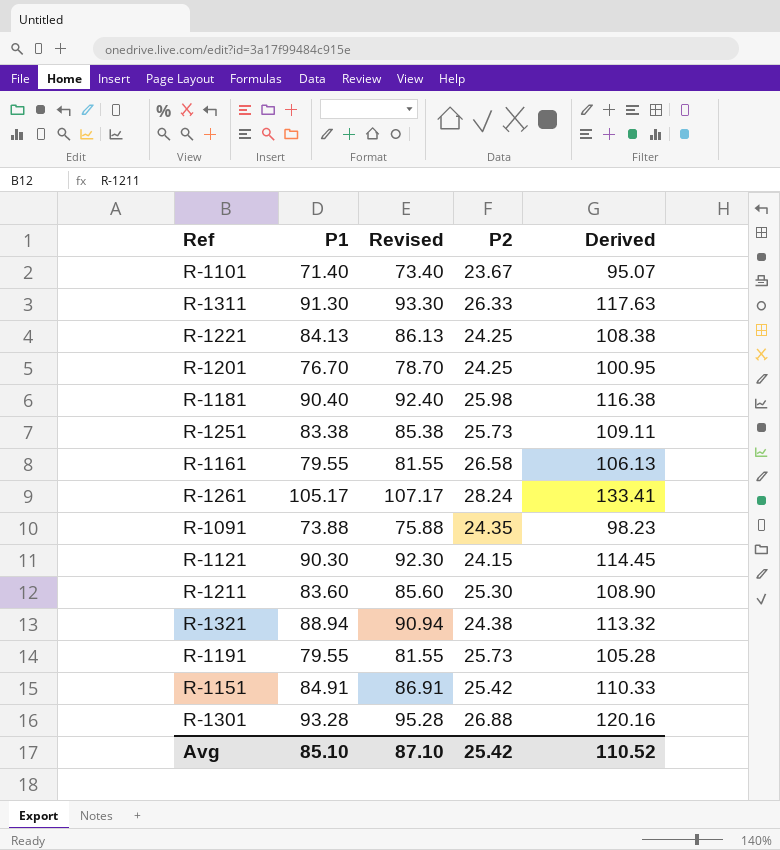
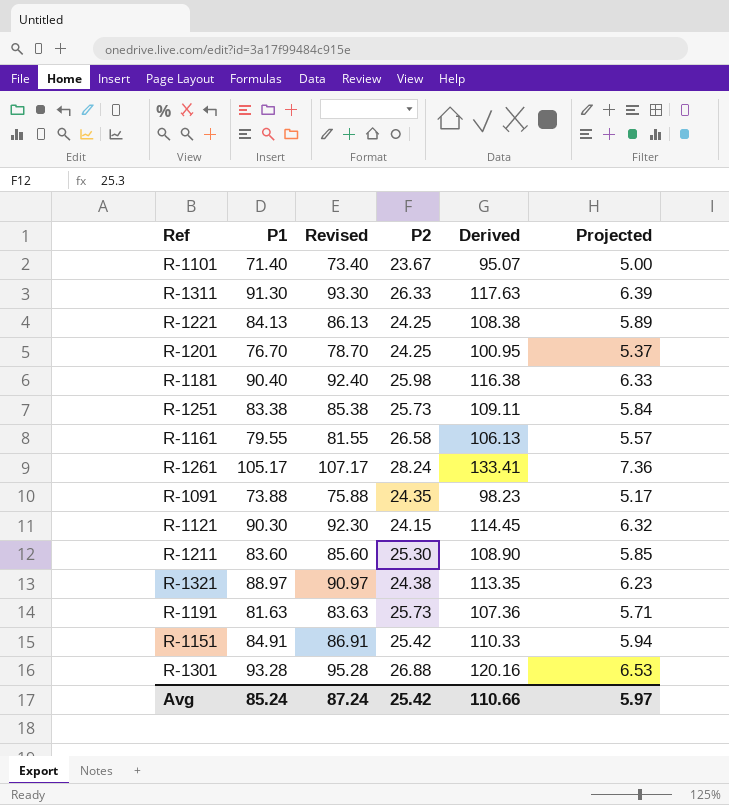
column Projected | formula: none -> [P1] * 0.07
R-1321 | P1: 88.94 -> 88.97
R-1321 | Revised: 90.94 -> 90.97
R-1321 | Derived: 113.32 -> 113.35
R-1191 | P1: 79.55 -> 81.63
R-1191 | Revised: 81.55 -> 83.63
R-1191 | Derived: 105.28 -> 107.36
Avg | P1: 85.10 -> 85.24
Avg | Revised: 87.10 -> 87.24
Avg | Derived: 110.52 -> 110.66

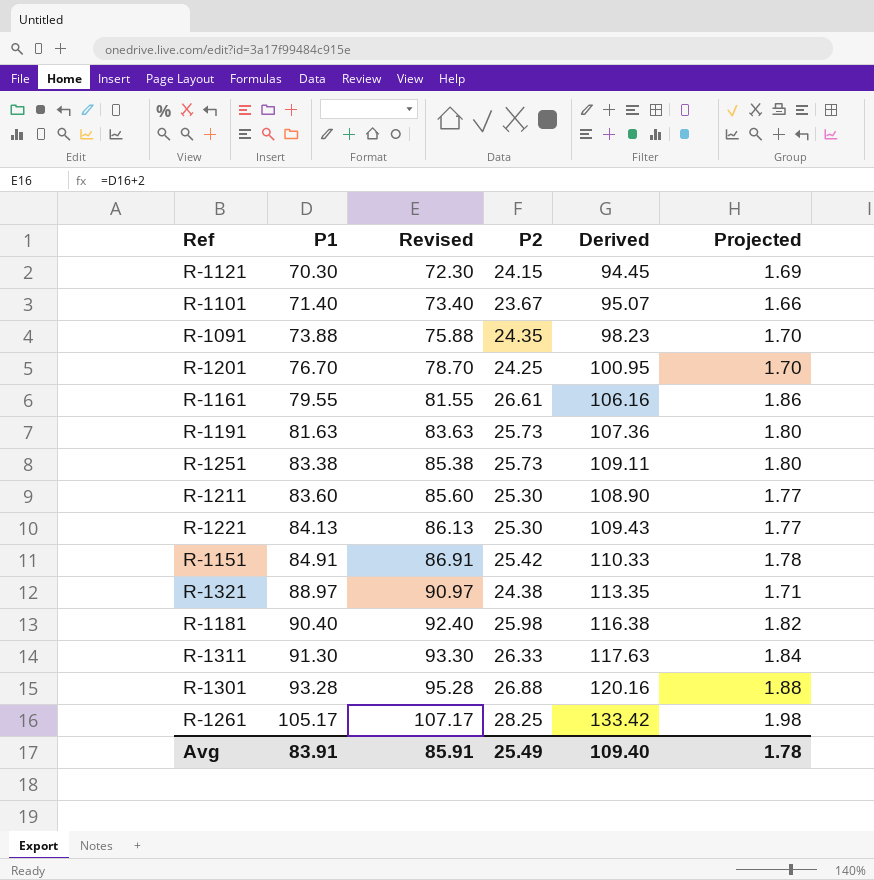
row order: none -> P1 ascending
column Projected | formula: [P1] * 0.07 -> [P2] * 0.07
R-1121 | P1: 90.30 -> 70.30
R-1121 | Revised: 92.30 -> 72.30
R-1121 | Derived: 114.45 -> 94.45
R-1161 | P2: 26.58 -> 26.61
R-1161 | Derived: 106.13 -> 106.16
R-1221 | P2: 24.25 -> 25.30
R-1221 | Derived: 108.38 -> 109.43
R-1261 | P2: 28.24 -> 28.25
R-1261 | Derived: 133.41 -> 133.42
Avg | P1: 85.24 -> 83.91
Avg | Revised: 87.24 -> 85.91
Avg | P2: 25.42 -> 25.49
Avg | Derived: 110.66 -> 109.40
Avg | Projected: 5.97 -> 1.78

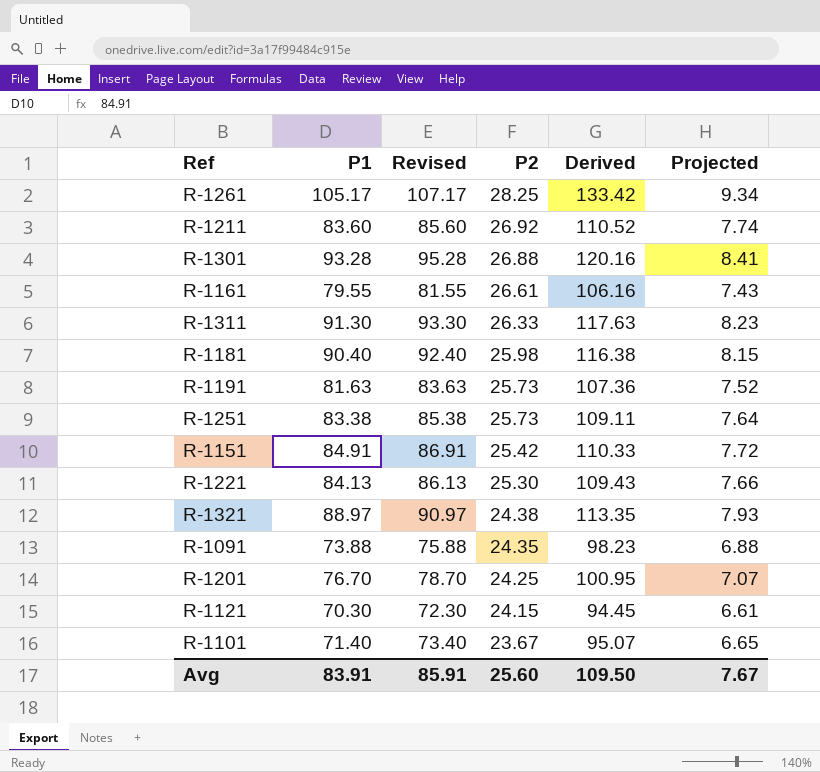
row order: P1 ascending -> P2 descending
column Projected | formula: [P2] * 0.07 -> [Derived] * 0.07
R-1211 | P2: 25.30 -> 26.92
R-1211 | Derived: 108.90 -> 110.52
Avg | P2: 25.49 -> 25.60
Avg | Derived: 109.40 -> 109.50
Avg | Projected: 1.78 -> 7.67

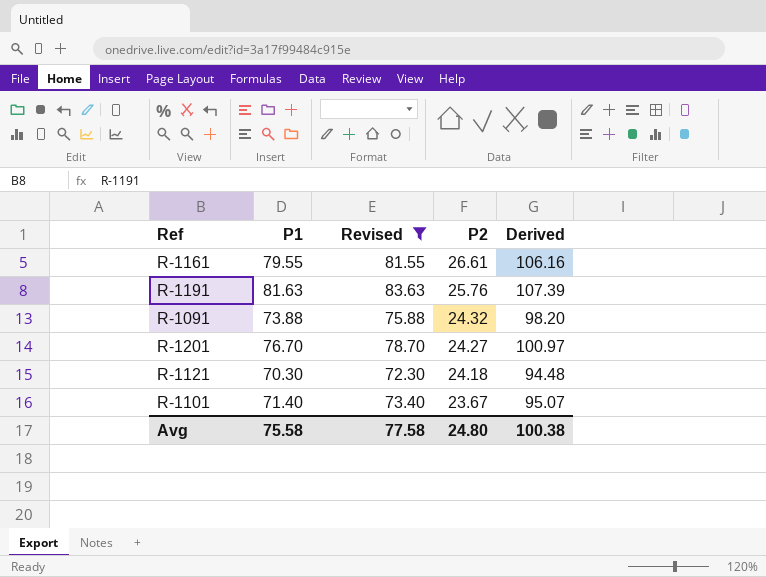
filter: none -> Revised <= 83.63
column Projected | formula: [Derived] * 0.07 -> none
R-1191 | P2: 25.73 -> 25.76
R-1191 | Derived: 107.36 -> 107.39
R-1091 | P2: 24.35 -> 24.32
R-1091 | Derived: 98.23 -> 98.20
R-1201 | P2: 24.25 -> 24.27
R-1201 | Derived: 100.95 -> 100.97
R-1121 | P2: 24.15 -> 24.18
R-1121 | Derived: 94.45 -> 94.48
Avg | P1: 83.91 -> 75.58
Avg | Revised: 85.91 -> 77.58
Avg | P2: 25.60 -> 24.80
Avg | Derived: 109.50 -> 100.38

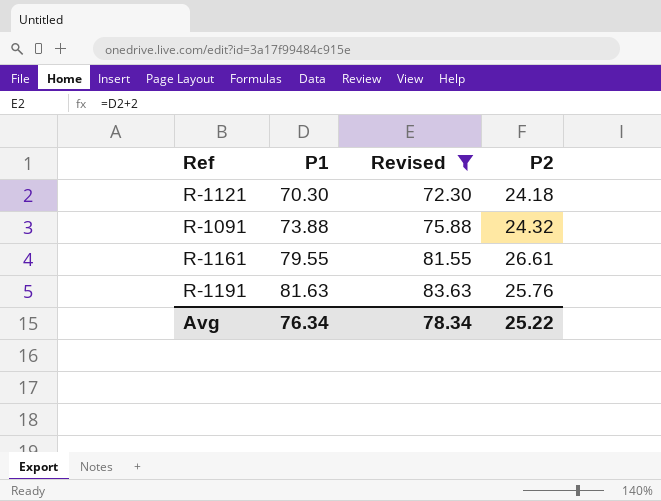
row order: P2 descending -> P1 ascending
column Derived | formula: [P1] + [P2] -> none
row R-1201: 76.70 | 78.70 | 24.27 | 100.97 -> none
row R-1101: 71.40 | 73.40 | 23.67 | 95.07 -> none
Avg | P1: 75.58 -> 76.34
Avg | Revised: 77.58 -> 78.34
Avg | P2: 24.80 -> 25.22

